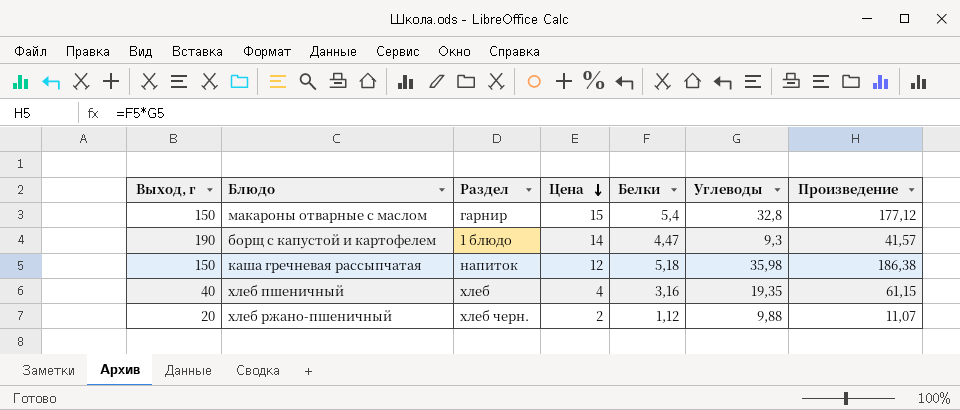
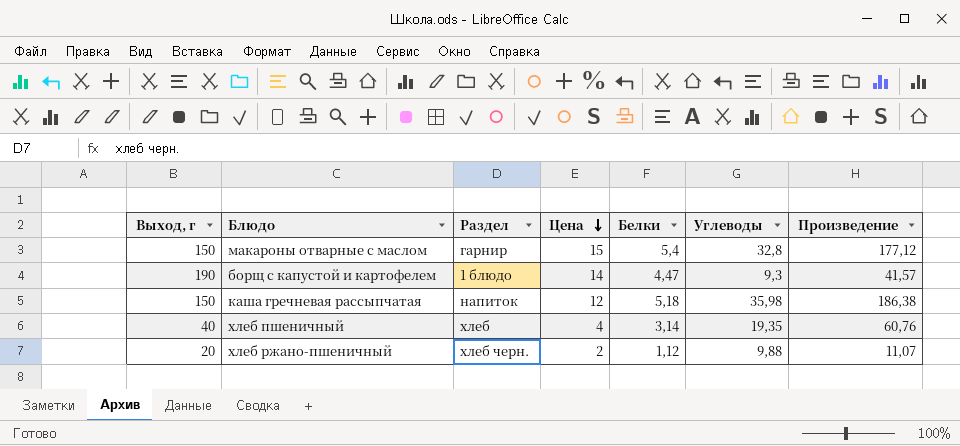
хлеб пшеничный | Белки: 3,16 -> 3,14
хлеб пшеничный | Произведение: 61,15 -> 60,76

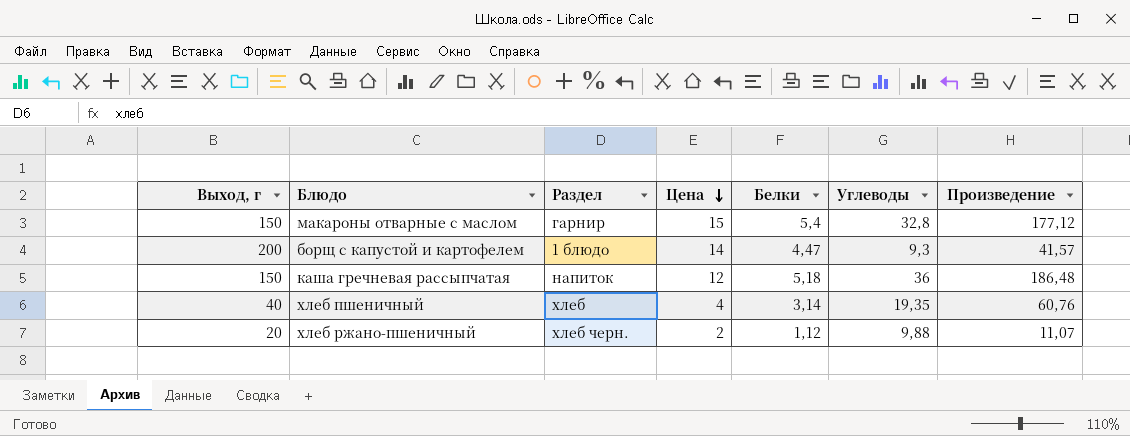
борщ с капустой и картофелем | Выход, г: 190 -> 200
каша гречневая рассыпчатая | Углеводы: 35,98 -> 36
каша гречневая рассыпчатая | Произведение: 186,38 -> 186,48

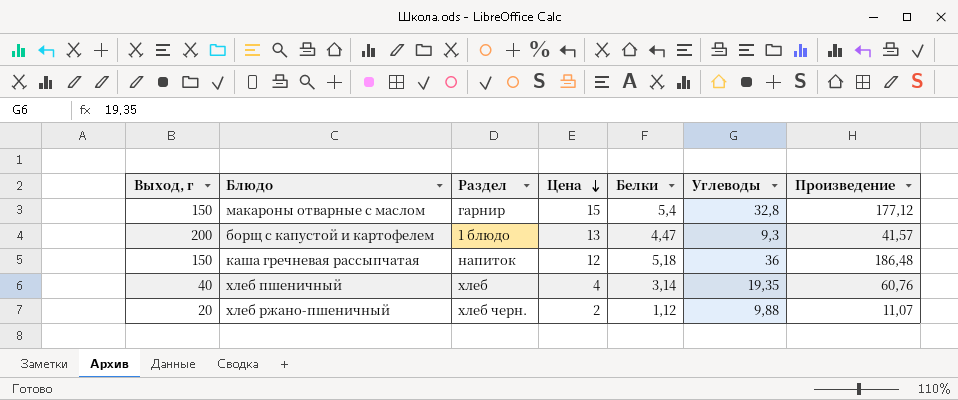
борщ с капустой и картофелем | Цена: 14 -> 13

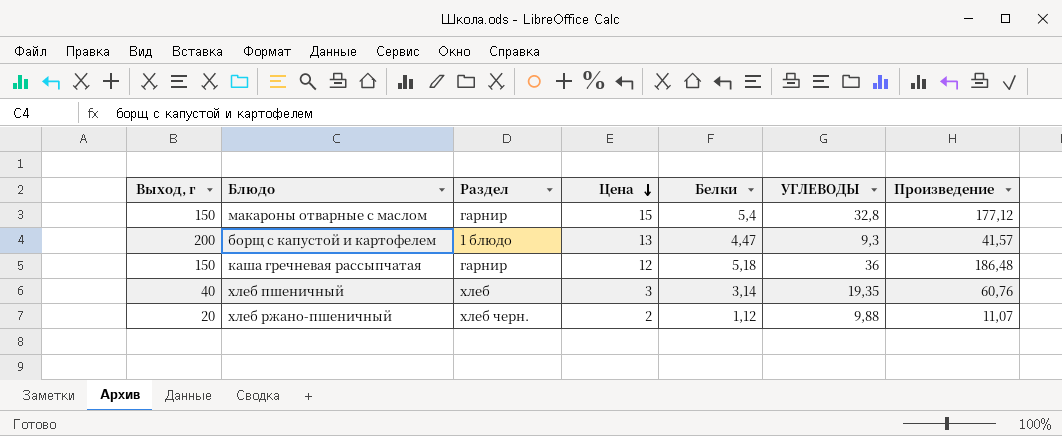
column name: Углеводы -> УГЛЕВОДЫ
каша гречневая рассыпчатая | Раздел: напиток -> гарнир
хлеб пшеничный | Цена: 4 -> 3

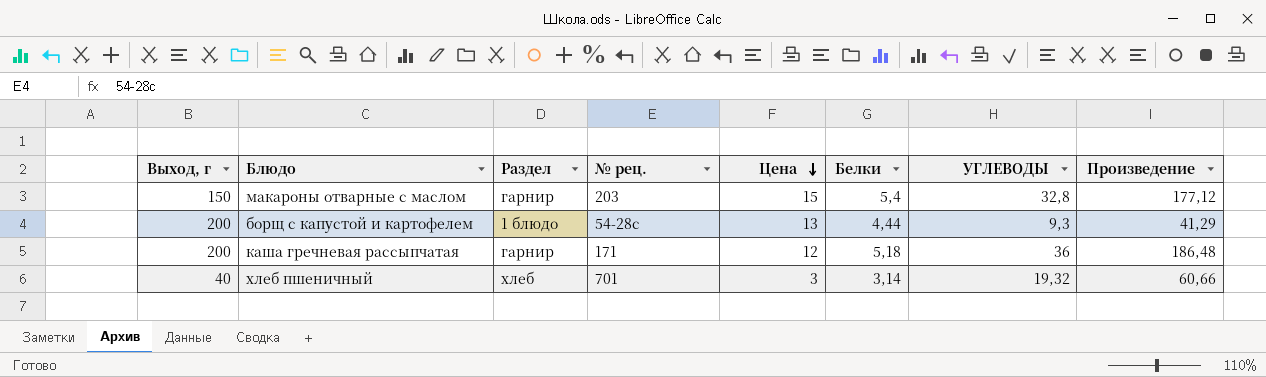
column № рец. | position: none -> 4
row хлеб ржано-пшеничный: 20 | хлеб черн. | 2 | 1,12 | 9,88 | 11,07 -> none
борщ с капустой и картофелем | Белки: 4,47 -> 4,44
борщ с капустой и картофелем | Произведение: 41,57 -> 41,29
каша гречневая рассыпчатая | Выход, г: 150 -> 200
хлеб пшеничный | УГЛЕВОДЫ: 19,35 -> 19,32
хлеб пшеничный | Произведение: 60,76 -> 60,66

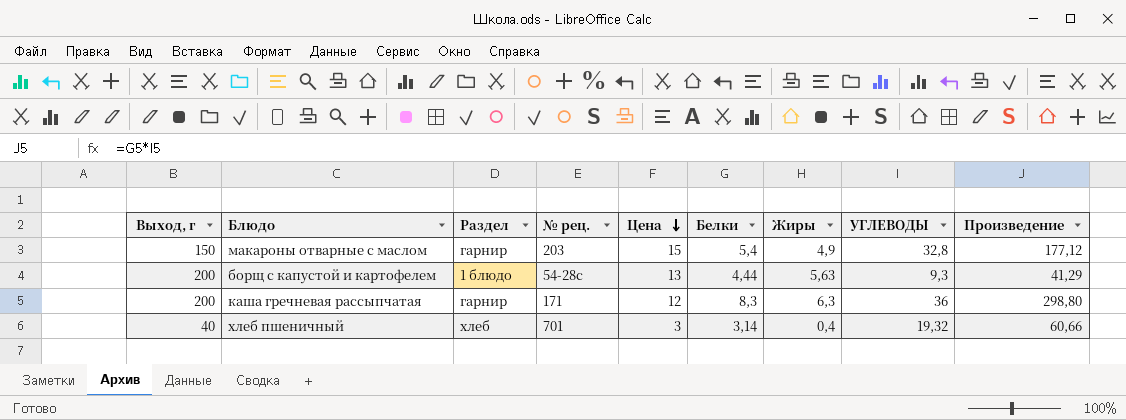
column Жиры | position: none -> 7
каша гречневая рассыпчатая | Белки: 5,18 -> 8,3
каша гречневая рассыпчатая | Произведение: 186,48 -> 298,80

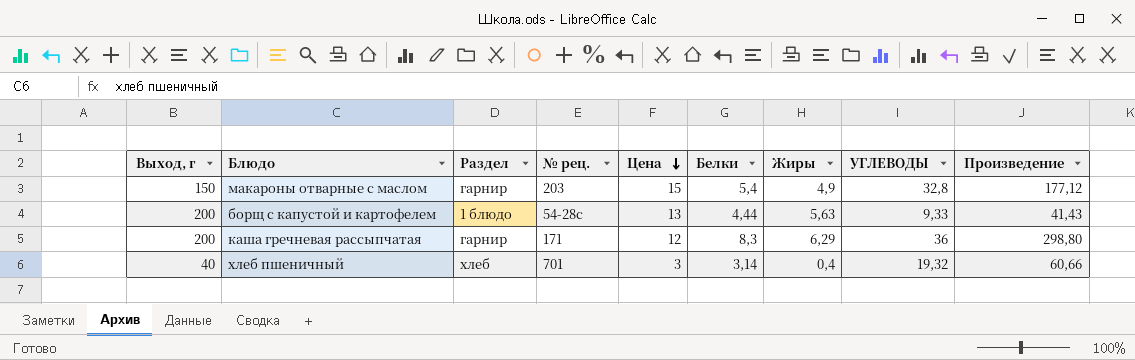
борщ с капустой и картофелем | УГЛЕВОДЫ: 9,3 -> 9,33
борщ с капустой и картофелем | Произведение: 41,29 -> 41,43
каша гречневая рассыпчатая | Жиры: 6,3 -> 6,29

